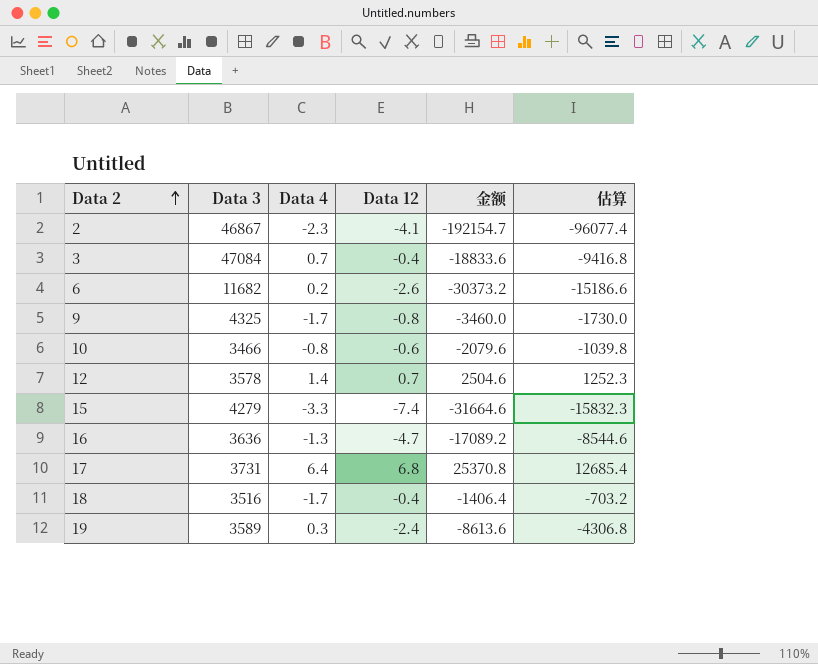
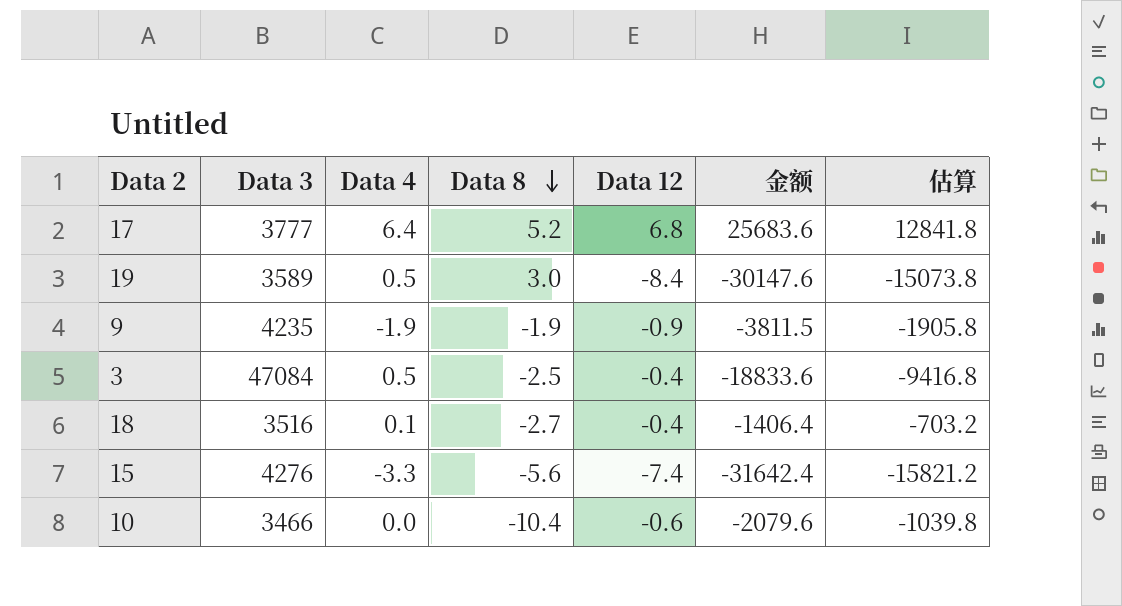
row order: Data 2 ascending -> Data 8 descending
column Data 8 | position: none -> 4
row 2: 46867 | -2.3 | -4.1 | -192154.7 | -96077.4 -> none
row 6: 11682 | 0.2 | -2.6 | -30373.2 | -15186.6 -> none
row 12: 3578 | 1.4 | 0.7 | 2504.6 | 1252.3 -> none
row 16: 3636 | -1.3 | -4.7 | -17089.2 | -8544.6 -> none
17 | Data 3: 3731 -> 3777
17 | 金额: 25370.8 -> 25683.6
17 | 估算: 12685.4 -> 12841.8
19 | Data 4: 0.3 -> 0.5
19 | Data 12: -2.4 -> -8.4
19 | 金额: -8613.6 -> -30147.6
19 | 估算: -4306.8 -> -15073.8
9 | Data 3: 4325 -> 4235
9 | Data 4: -1.7 -> -1.9
9 | Data 12: -0.8 -> -0.9
9 | 金额: -3460.0 -> -3811.5
9 | 估算: -1730.0 -> -1905.8
3 | Data 4: 0.7 -> 0.5
18 | Data 4: -1.7 -> 0.1
15 | Data 3: 4279 -> 4276
15 | 金额: -31664.6 -> -31642.4
15 | 估算: -15832.3 -> -15821.2
10 | Data 4: -0.8 -> 0.0

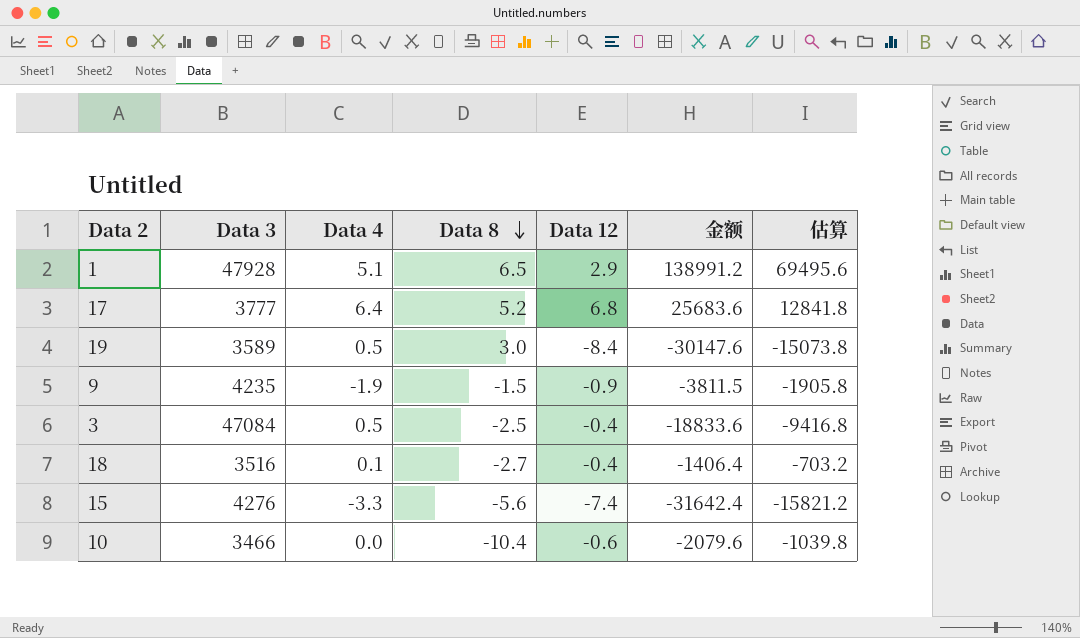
row 1: none -> 47928 | 5.1 | 6.5 | 2.9 | 138991.2 | 69495.6
9 | Data 8: -1.9 -> -1.5

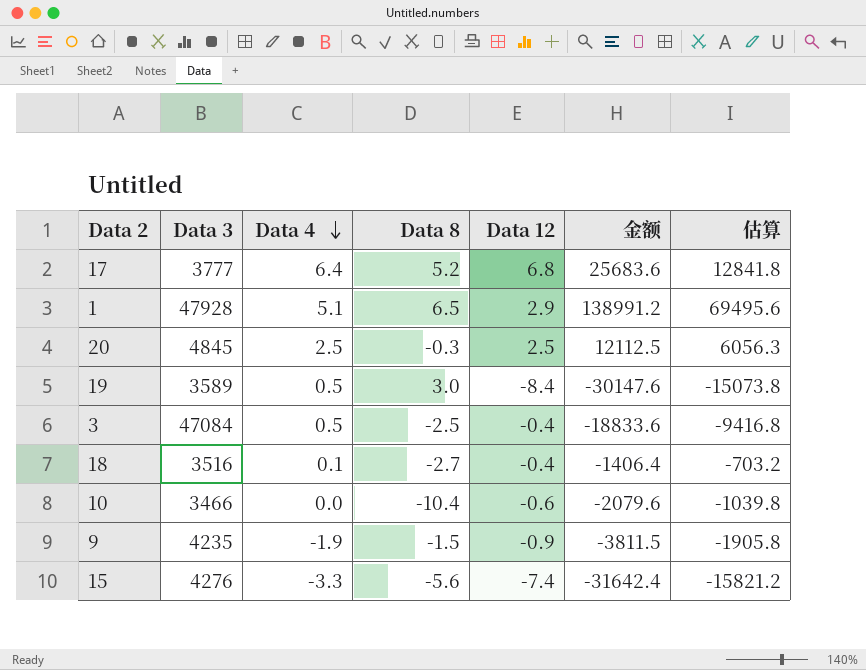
row order: Data 8 descending -> Data 4 descending
row 20: none -> 4845 | 2.5 | -0.3 | 2.5 | 12112.5 | 6056.3

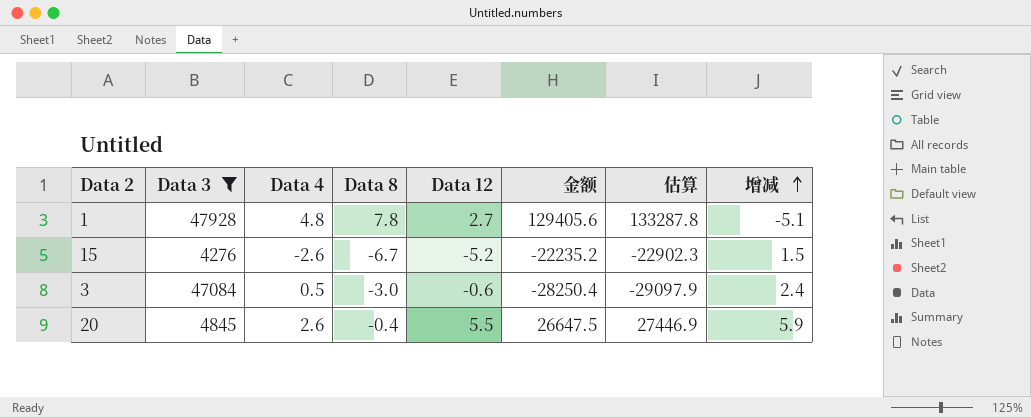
filter: none -> Data 3 >= 4276
row order: Data 4 descending -> 增减 ascending
column 估算 | formula: [金额] * 0.5 -> [金额] * 1.03
column 增减 | formula: none -> [Data 12] - [Data 8]
1 | Data 4: 5.1 -> 4.8
1 | Data 8: 6.5 -> 7.8
1 | Data 12: 2.9 -> 2.7
1 | 金额: 138991.2 -> 129405.6
15 | Data 4: -3.3 -> -2.6
15 | Data 8: -5.6 -> -6.7
15 | Data 12: -7.4 -> -5.2
15 | 金额: -31642.4 -> -22235.2
3 | Data 8: -2.5 -> -3.0
3 | Data 12: -0.4 -> -0.6
3 | 金额: -18833.6 -> -28250.4
20 | Data 4: 2.5 -> 2.6
20 | Data 8: -0.3 -> -0.4
20 | Data 12: 2.5 -> 5.5
20 | 金额: 12112.5 -> 26647.5

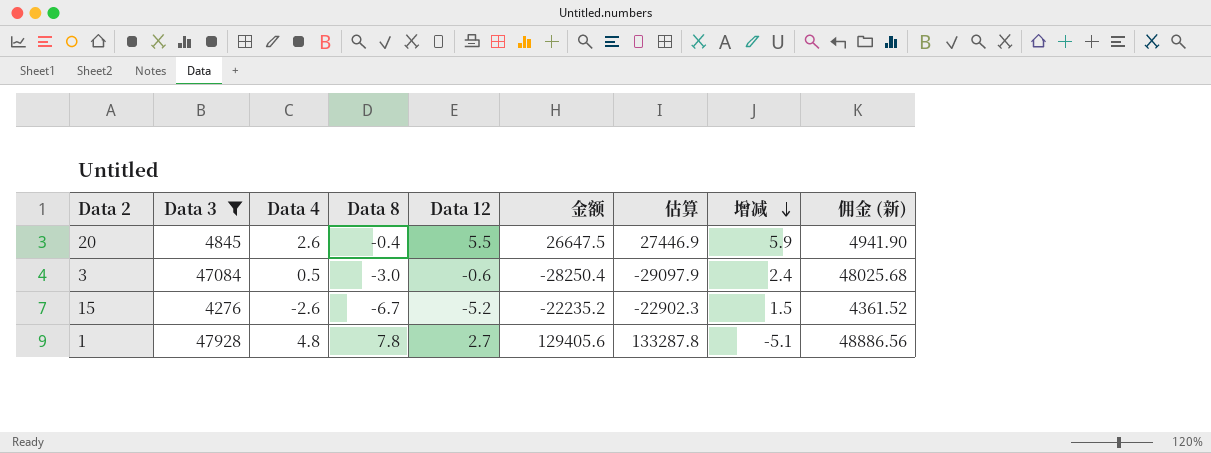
row order: 增减 ascending -> 增减 descending
column 佣金 (新) | formula: none -> [Data 3] * 1.02

